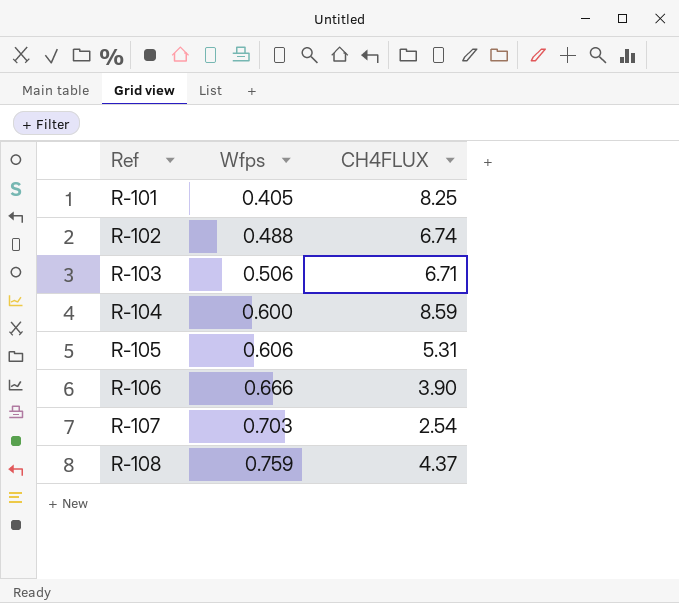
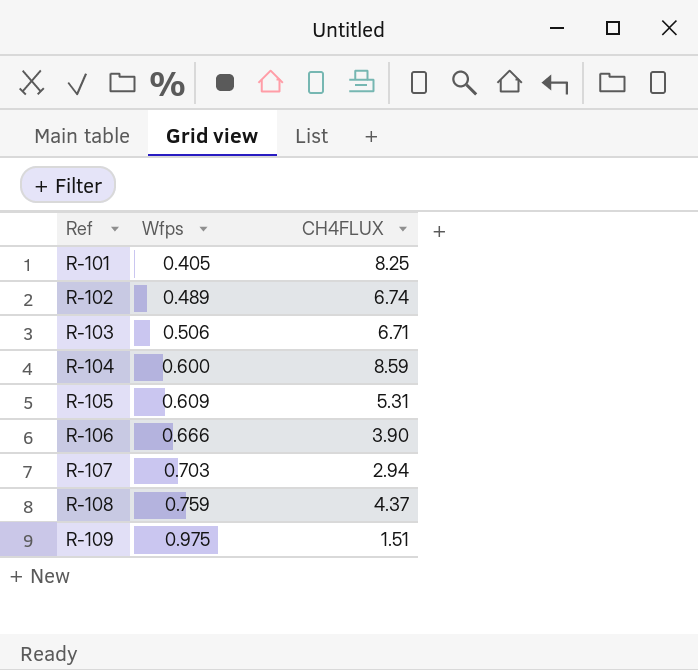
R-102 | Wfps: 0.488 -> 0.489
R-105 | Wfps: 0.606 -> 0.609
R-107 | CH4FLUX: 2.54 -> 2.94
row R-109: none -> 0.975 | 1.51

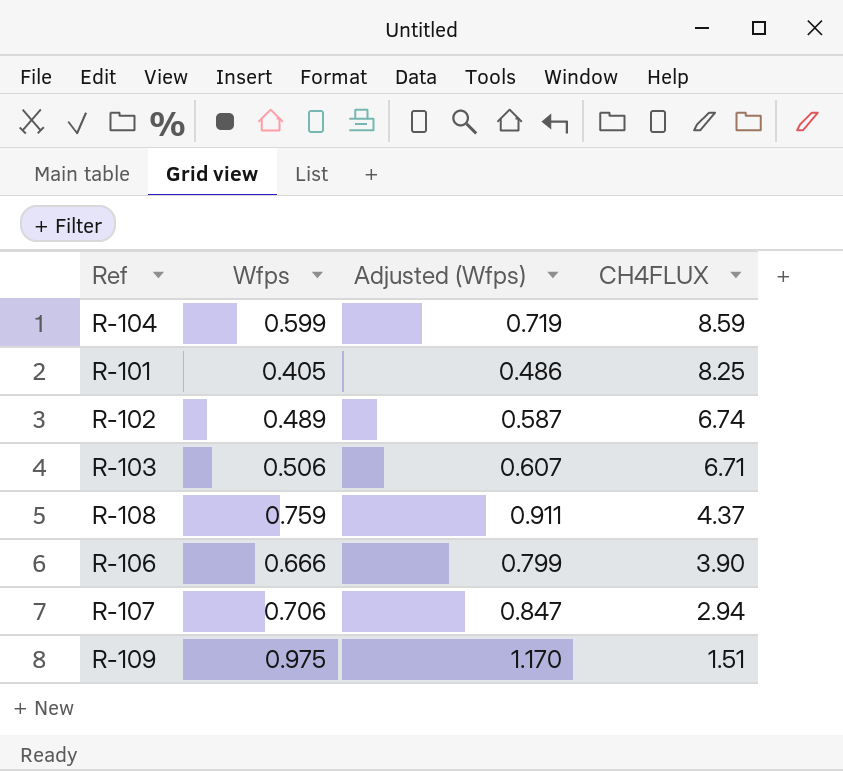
row order: Ref ascending -> CH4FLUX descending
column Adjusted (Wfps) | formula: none -> [Wfps] * 1.2
row R-105: 0.609 | 5.31 -> none
R-104 | Wfps: 0.600 -> 0.599
R-107 | Wfps: 0.703 -> 0.706

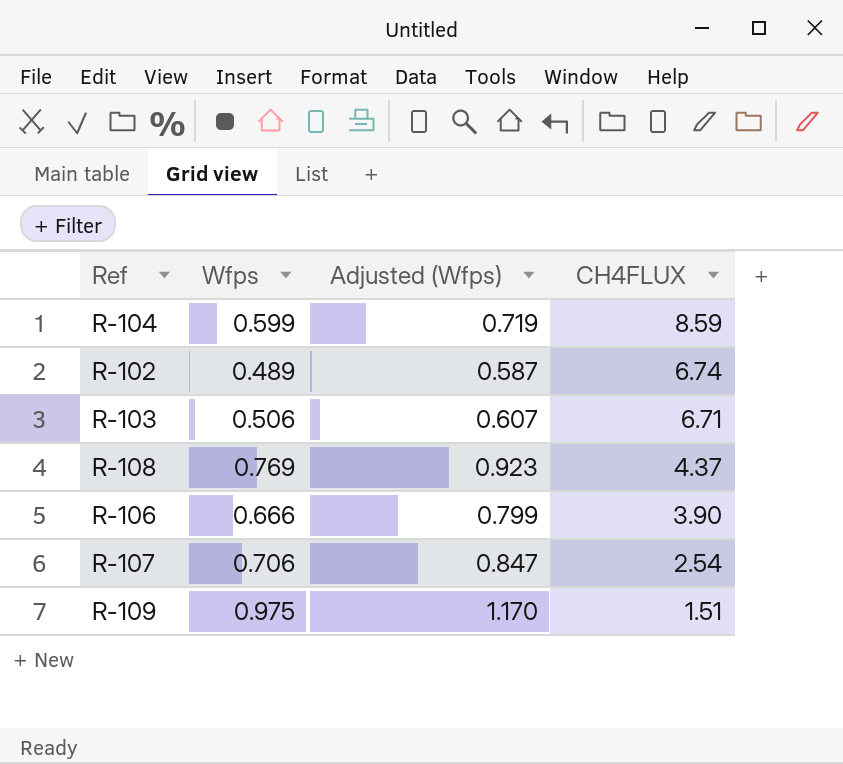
row R-101: 0.405 | 0.486 | 8.25 -> none
R-108 | Wfps: 0.759 -> 0.769
R-108 | Adjusted (Wfps): 0.911 -> 0.923
R-107 | CH4FLUX: 2.94 -> 2.54

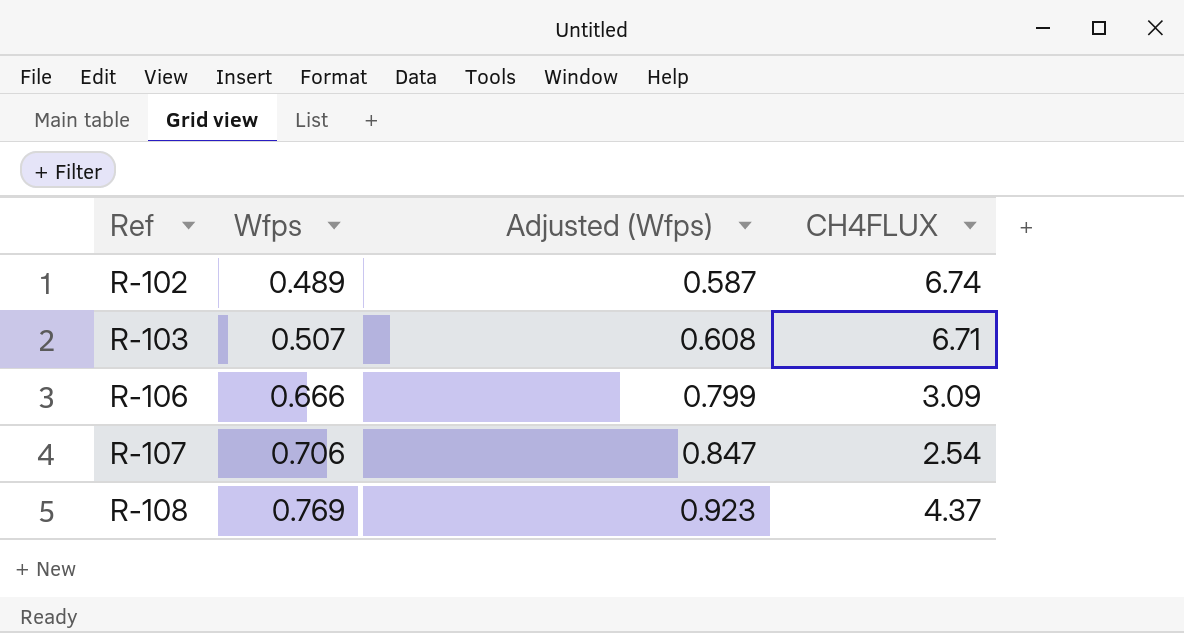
row order: CH4FLUX descending -> Ref ascending
row R-104: 0.599 | 0.719 | 8.59 -> none
row R-109: 0.975 | 1.170 | 1.51 -> none
R-103 | Wfps: 0.506 -> 0.507
R-103 | Adjusted (Wfps): 0.607 -> 0.608
R-106 | CH4FLUX: 3.90 -> 3.09

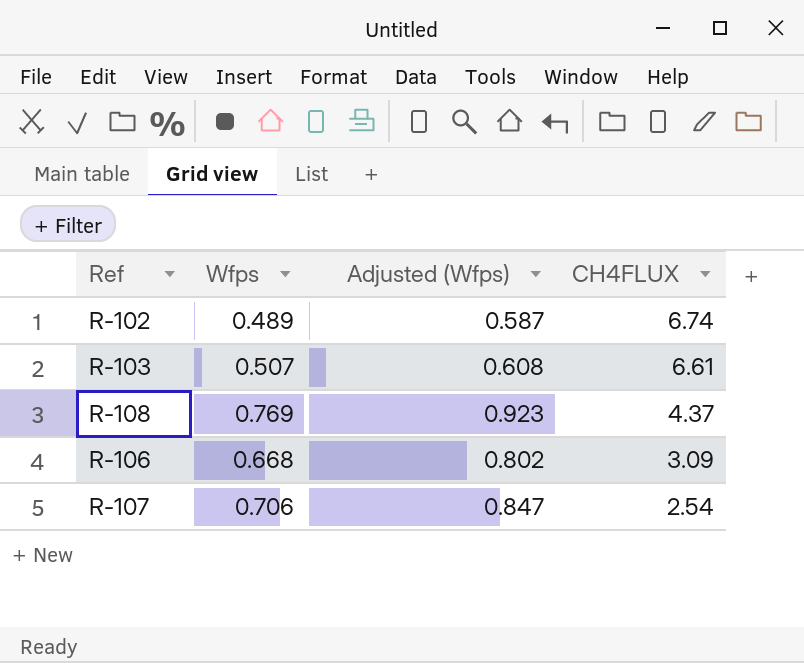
row order: Ref ascending -> CH4FLUX descending
R-103 | CH4FLUX: 6.71 -> 6.61
R-106 | Wfps: 0.666 -> 0.668
R-106 | Adjusted (Wfps): 0.799 -> 0.802

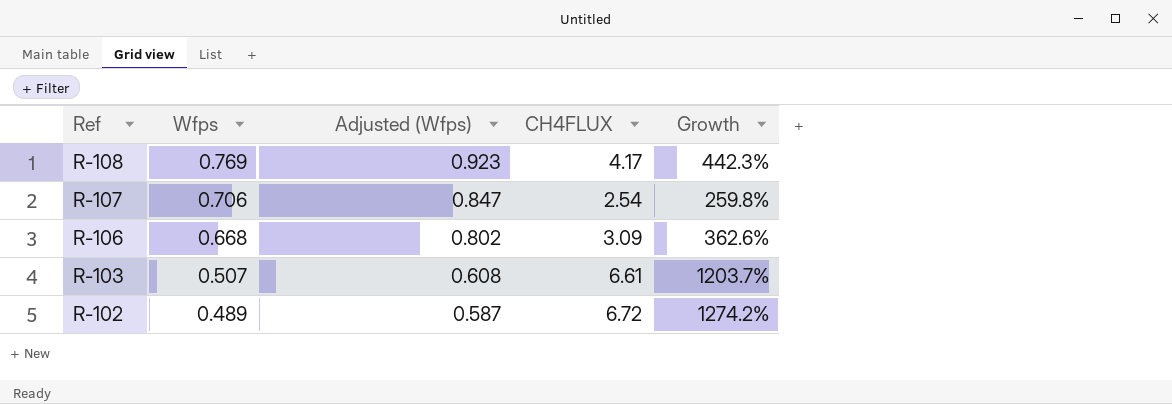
row order: CH4FLUX descending -> Ref descending
column Growth | formula: none -> ([CH4FLUX] - [Wfps]) / [Wfps]
R-108 | CH4FLUX: 4.37 -> 4.17
R-102 | CH4FLUX: 6.74 -> 6.72

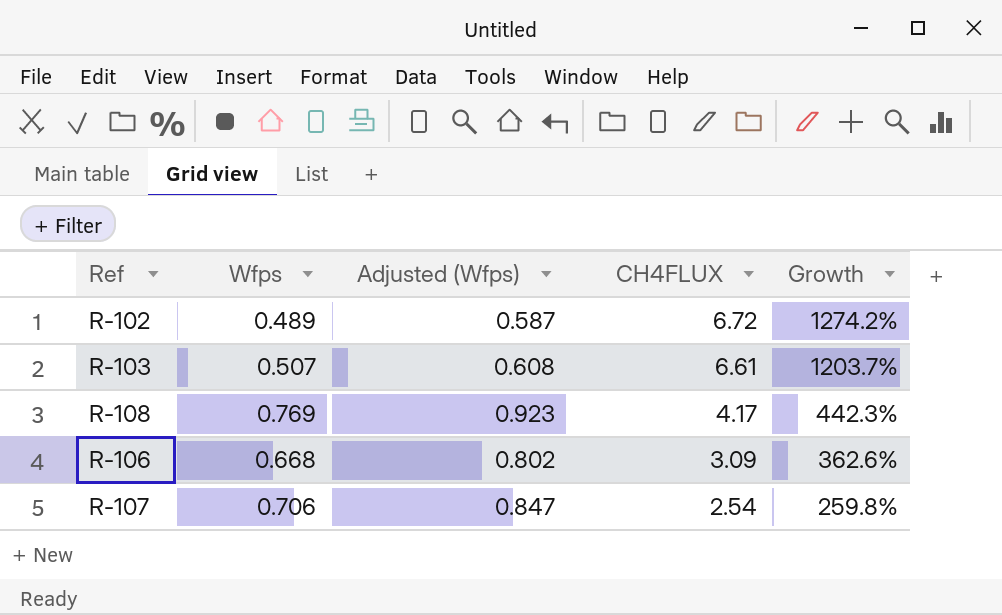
row order: Ref descending -> CH4FLUX descending

